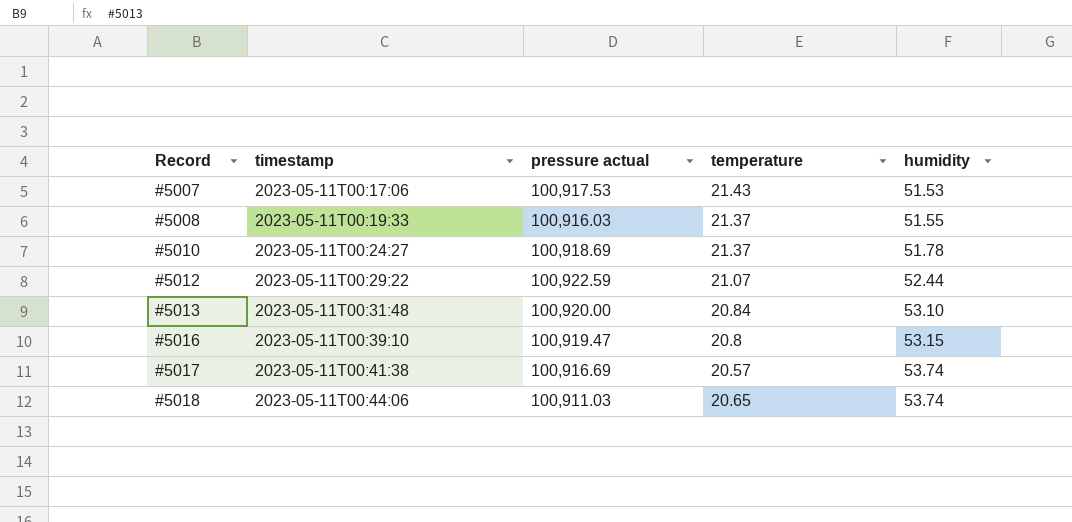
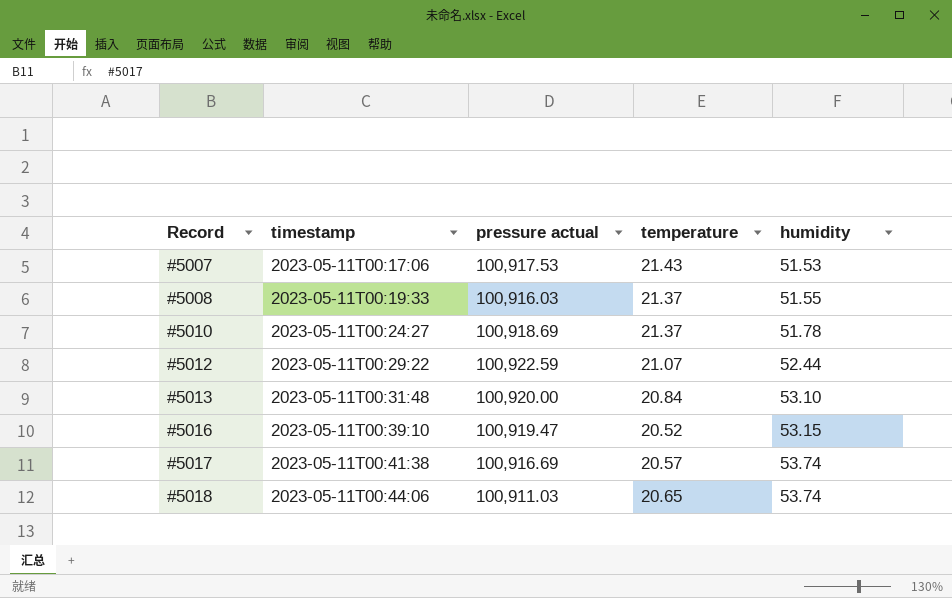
#5016 | temperature: 20.8 -> 20.52

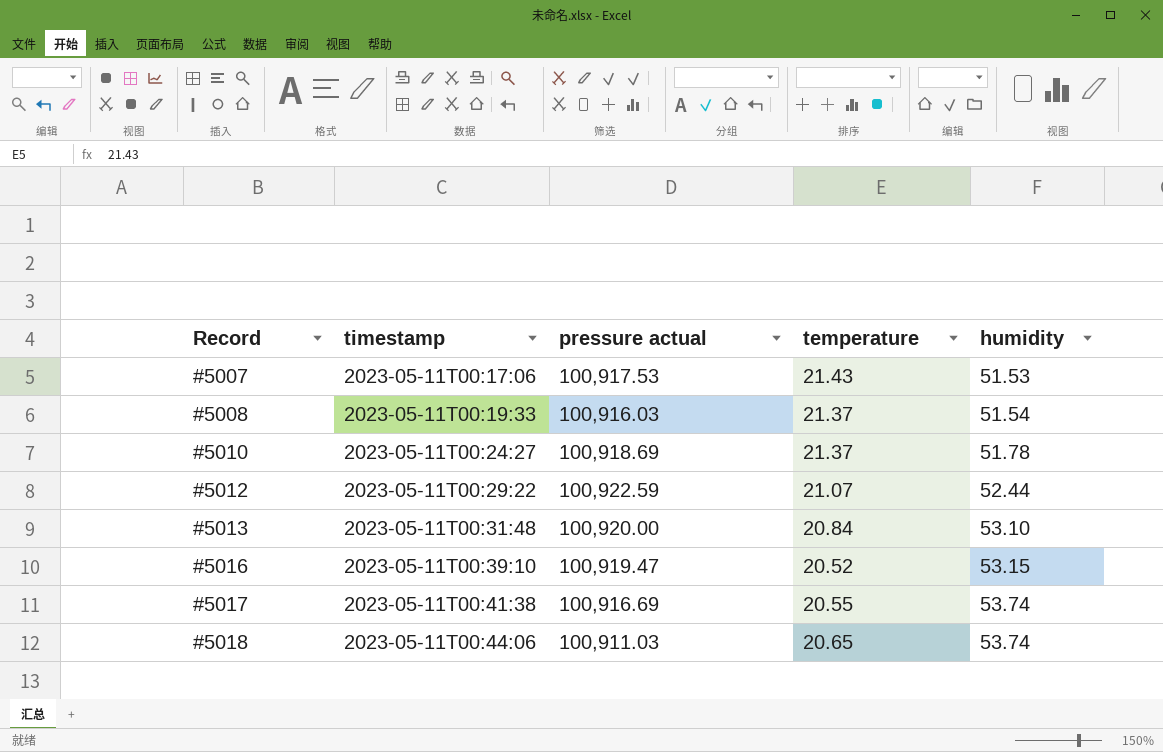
#5008 | humidity: 51.55 -> 51.54
#5017 | temperature: 20.57 -> 20.55

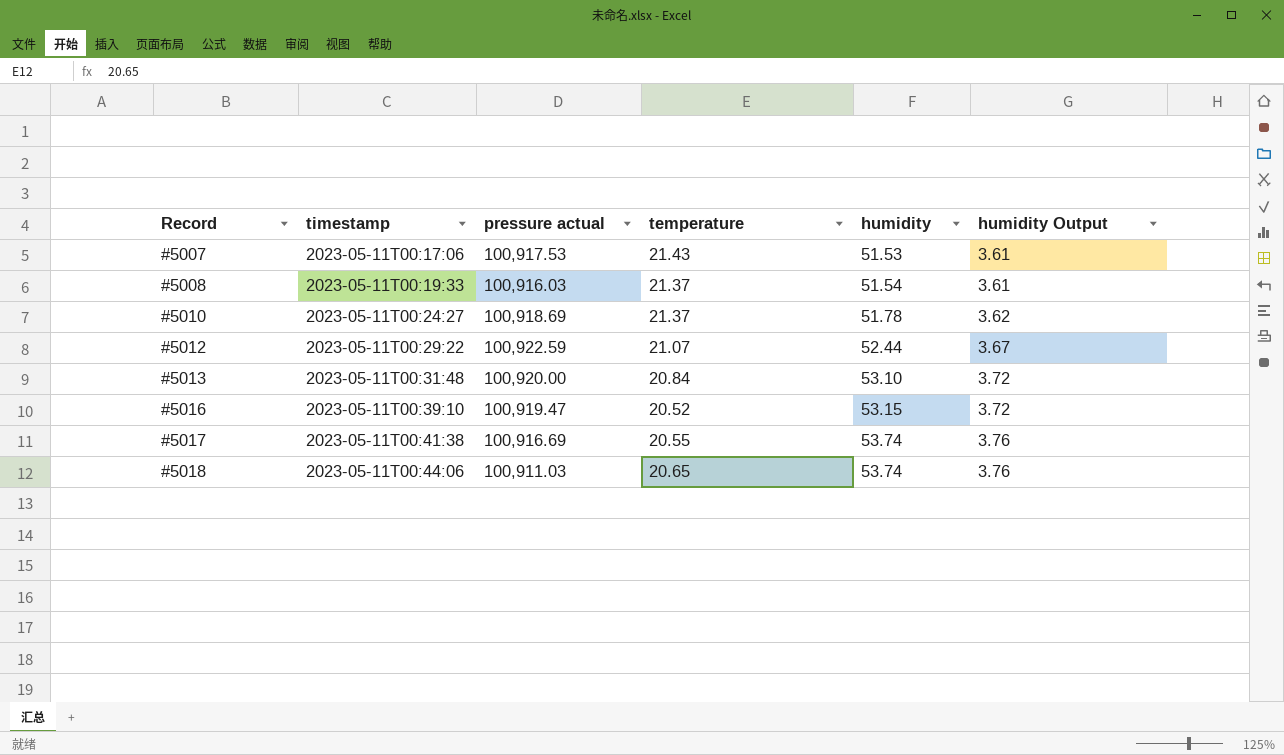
column humidity Output | formula: none -> [humidity] * 0.07

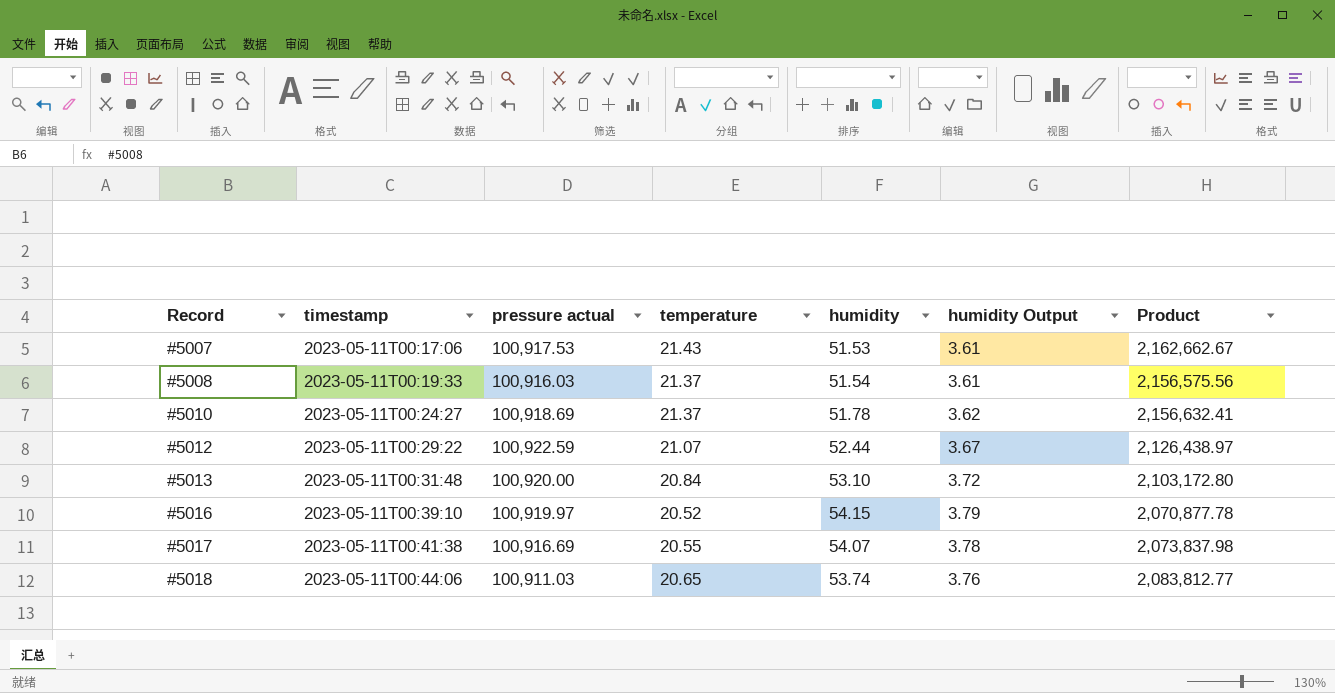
column Product | formula: none -> [pressure actual] * [temperature]
#5016 | pressure actual: 100,919.47 -> 100,919.97
#5016 | humidity: 53.15 -> 54.15
#5016 | humidity Output: 3.72 -> 3.79
#5017 | humidity: 53.74 -> 54.07
#5017 | humidity Output: 3.76 -> 3.78

